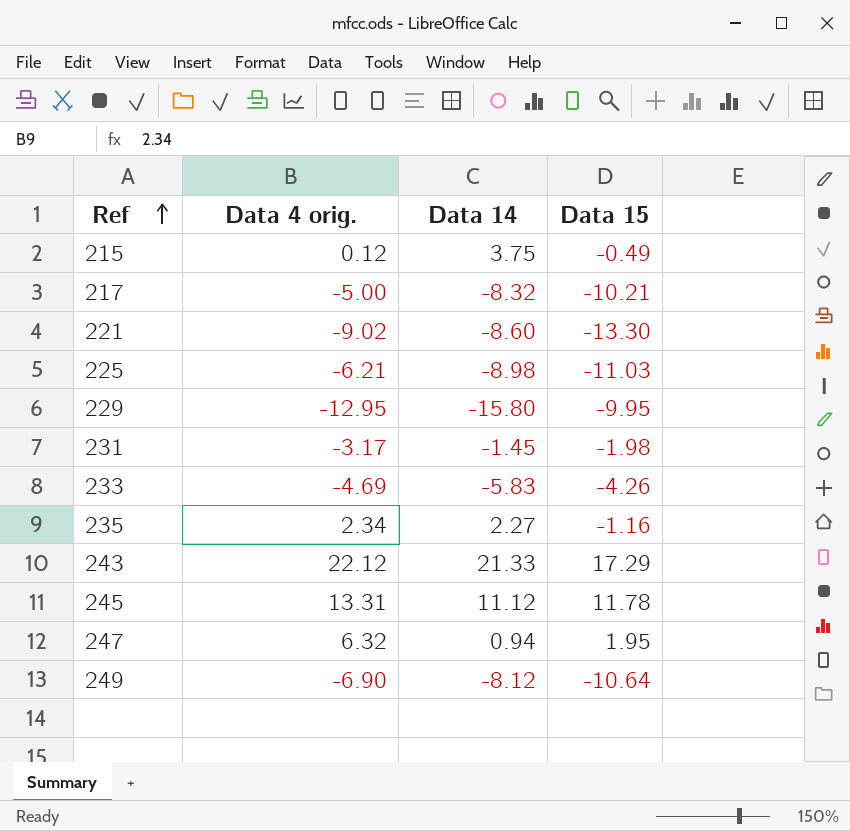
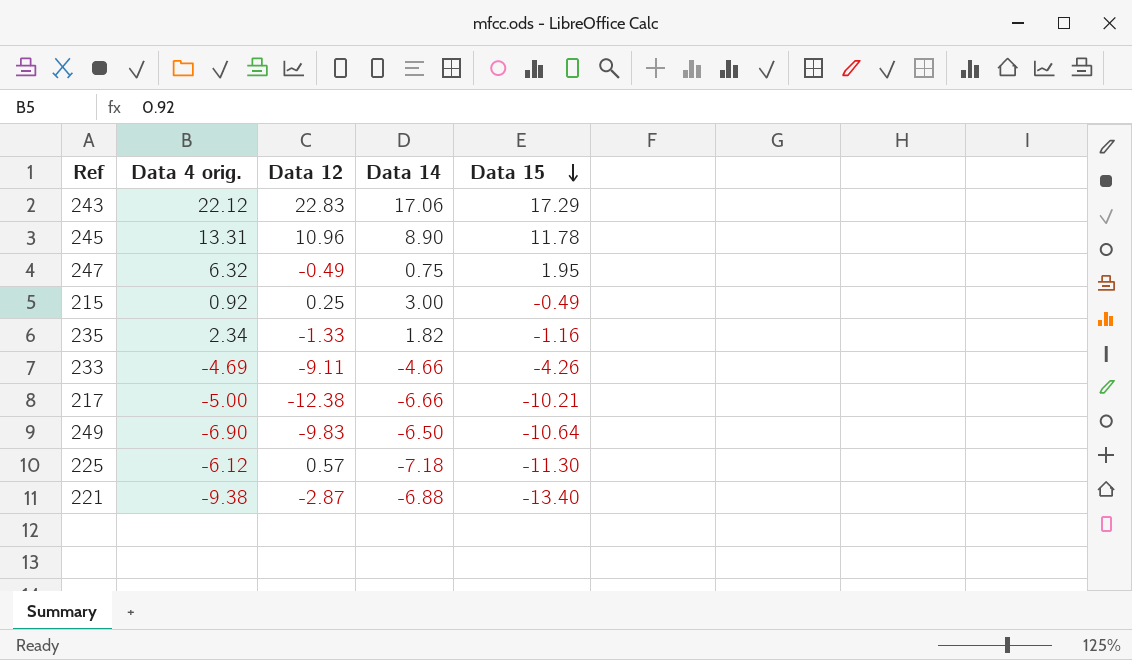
row order: Ref ascending -> Data 15 descending
column Data 12 | position: none -> 3
row 229: -12.95 | -15.80 | -9.95 -> none
row 231: -3.17 | -1.45 | -1.98 -> none
243 | Data 14: 21.33 -> 17.06
245 | Data 14: 11.12 -> 8.90
247 | Data 14: 0.94 -> 0.75
215 | Data 4 orig.: 0.12 -> 0.92
215 | Data 14: 3.75 -> 3.00
235 | Data 14: 2.27 -> 1.82
233 | Data 14: -5.83 -> -4.66
217 | Data 14: -8.32 -> -6.66
249 | Data 14: -8.12 -> -6.50
225 | Data 4 orig.: -6.21 -> -6.12
225 | Data 14: -8.98 -> -7.18
225 | Data 15: -11.03 -> -11.30
221 | Data 4 orig.: -9.02 -> -9.38
221 | Data 14: -8.60 -> -6.88
221 | Data 15: -13.30 -> -13.40

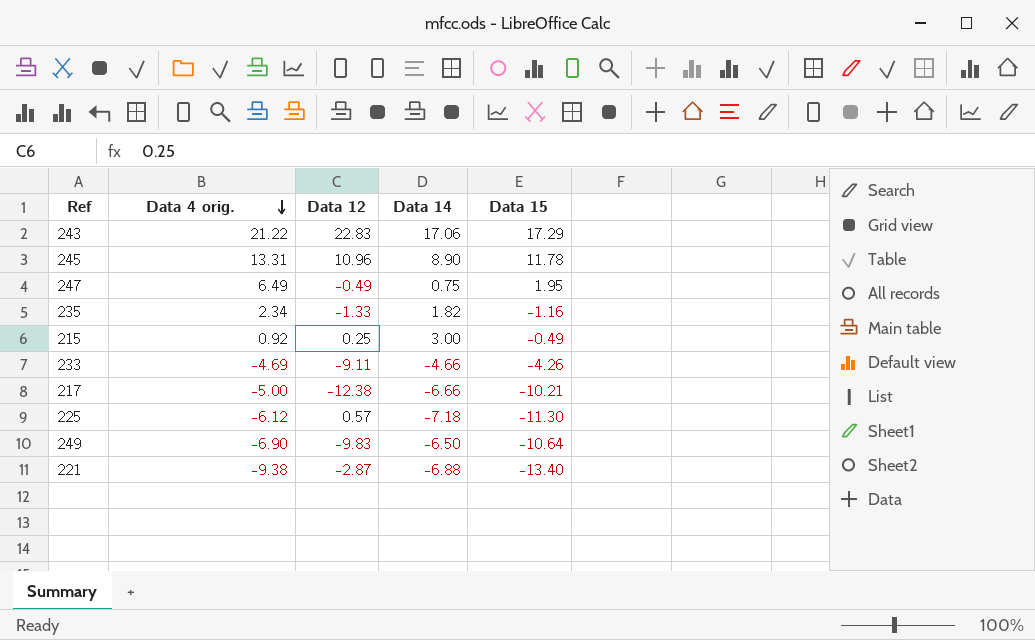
row order: Data 15 descending -> Data 4 orig. descending
243 | Data 4 orig.: 22.12 -> 21.22
247 | Data 4 orig.: 6.32 -> 6.49

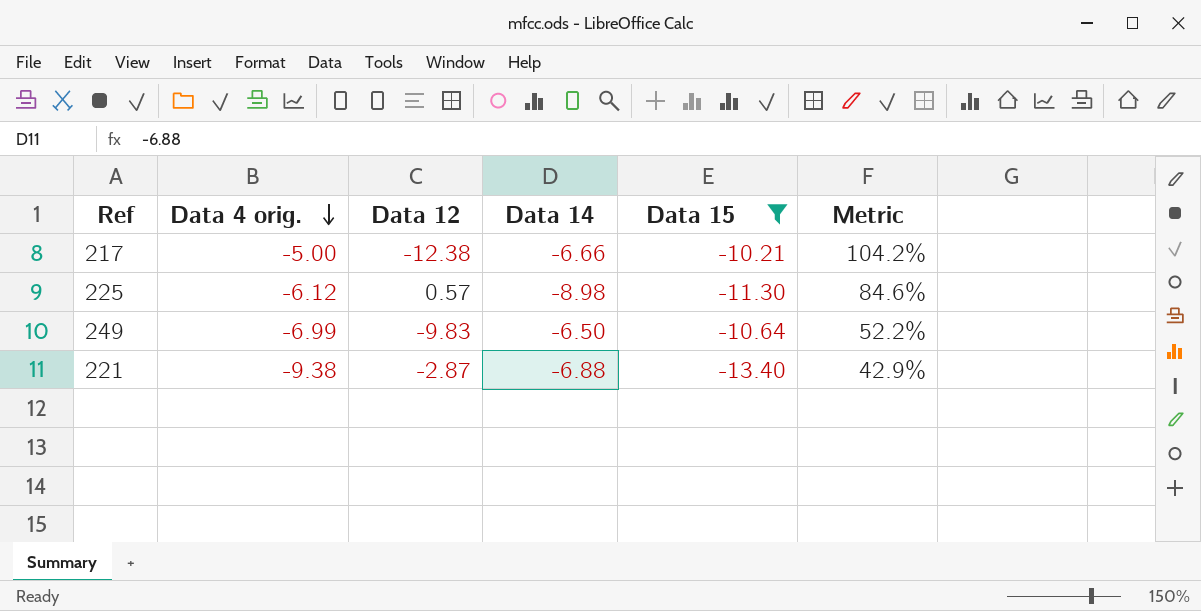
filter: none -> Data 15 <= -10.21
column Metric | formula: none -> ([Data 15] - [Data 4 orig.]) / [Data 4 orig.]
225 | Data 14: -7.18 -> -8.98
249 | Data 4 orig.: -6.90 -> -6.99

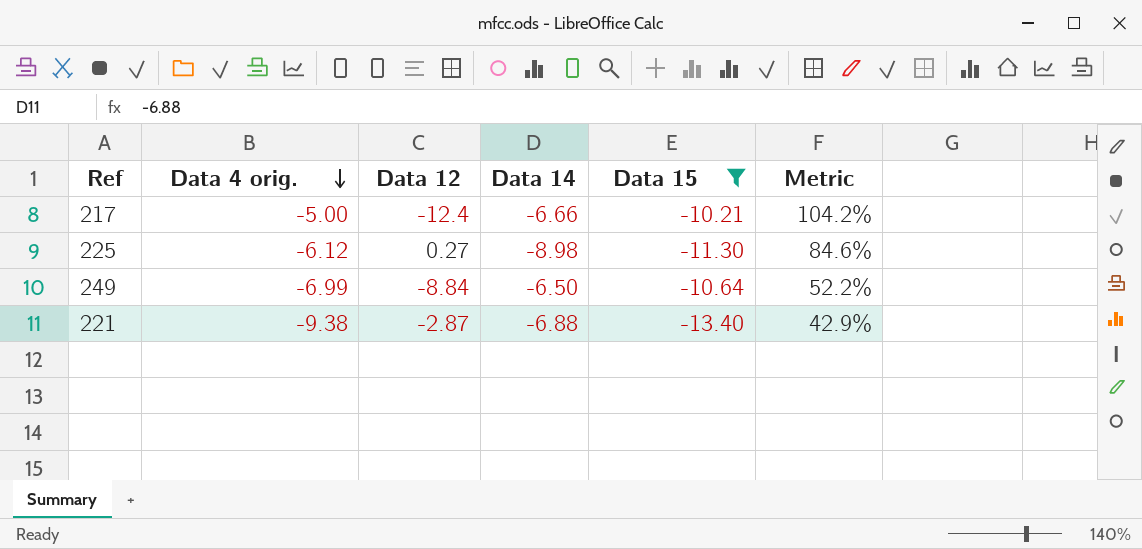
217 | Data 12: -12.38 -> -12.4
225 | Data 12: 0.57 -> 0.27
249 | Data 12: -9.83 -> -8.84

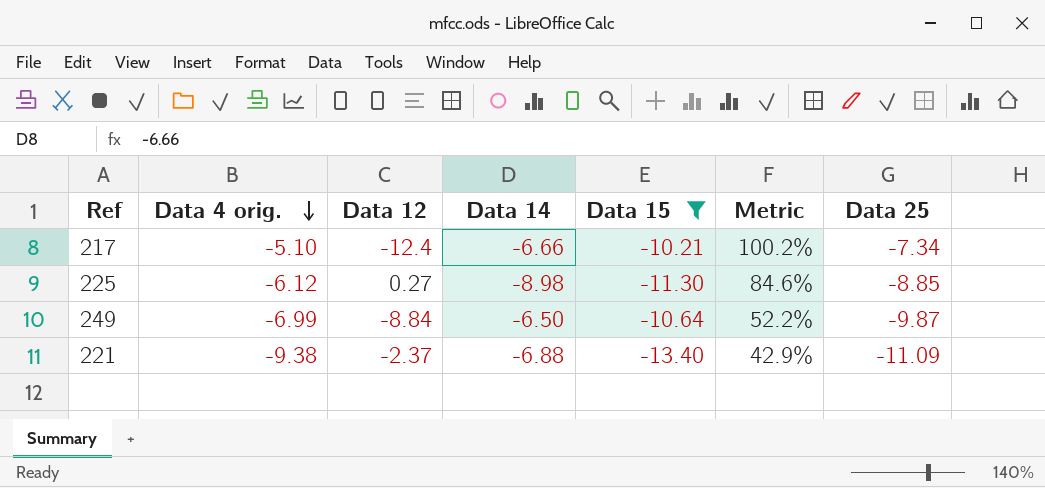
column Data 25 | position: none -> 7
217 | Data 4 orig.: -5.00 -> -5.10
217 | Metric: 104.2% -> 100.2%
221 | Data 12: -2.87 -> -2.37

